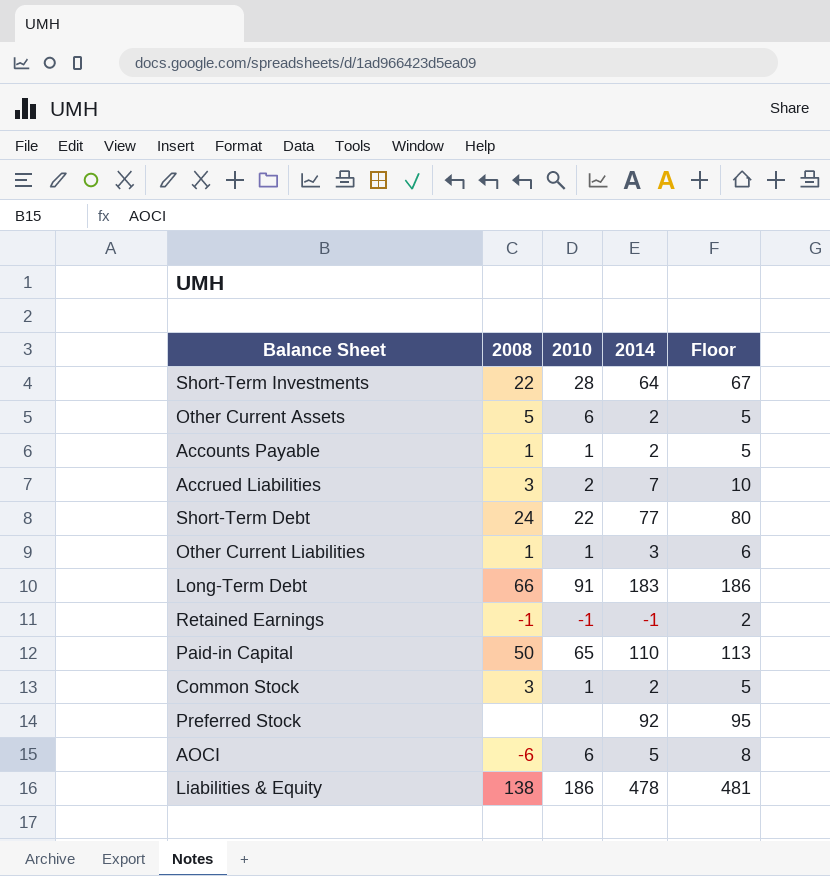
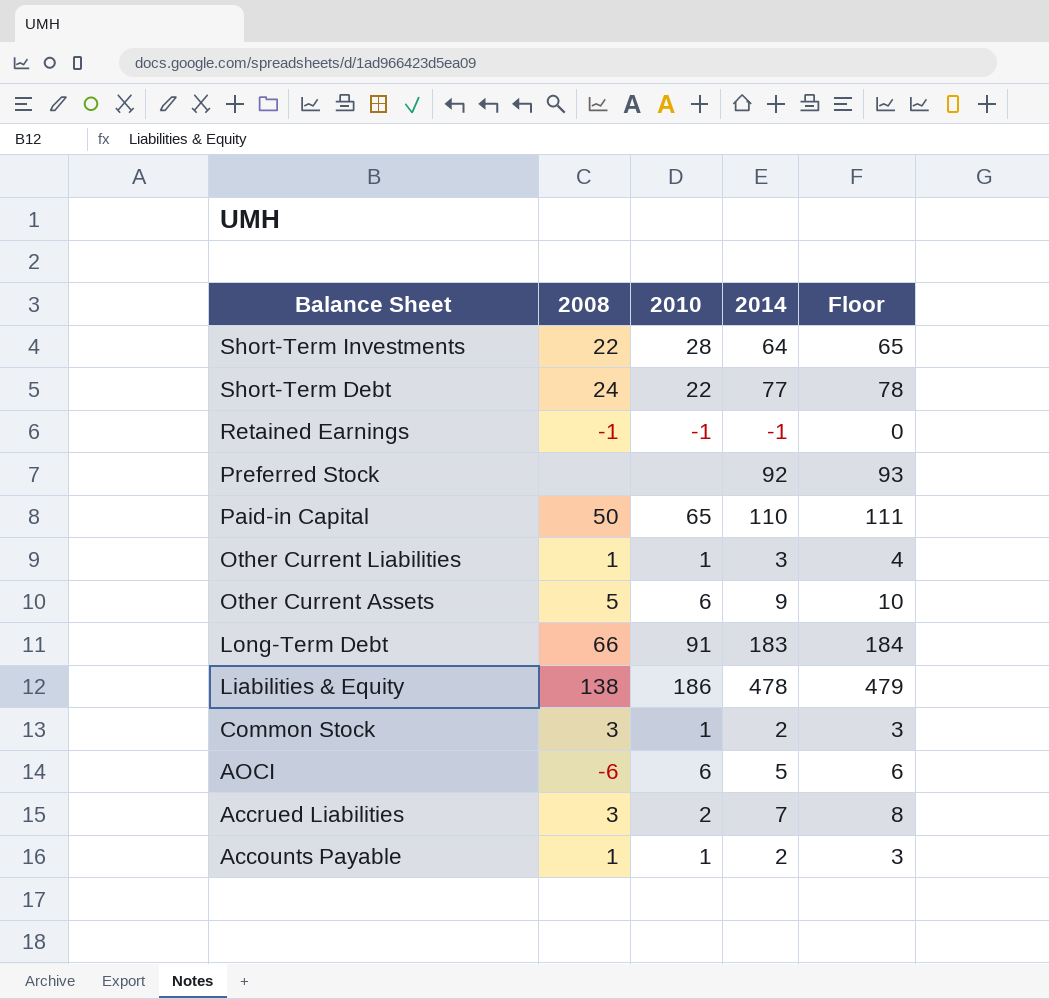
row order: none -> Balance Sheet descending
column Floor | formula: [2014] + 3 -> [2014] + 1
Other Current Assets | 2014: 2 -> 9

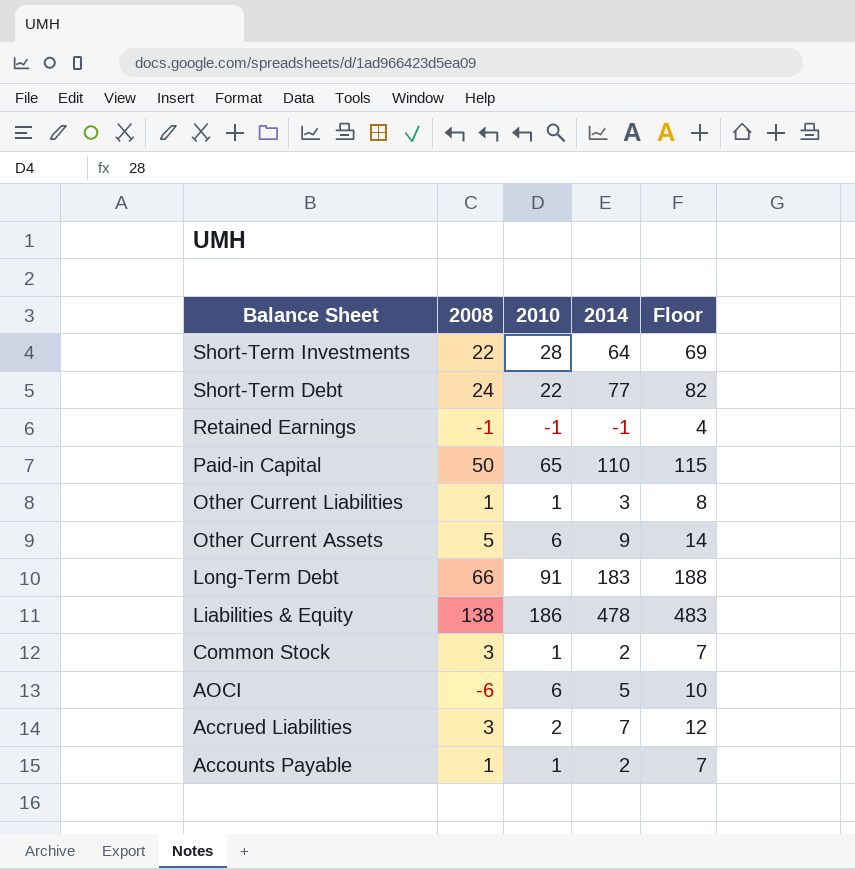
column Floor | formula: [2014] + 1 -> [2014] + 5
row Preferred Stock: none | none | 92 | 93 -> none

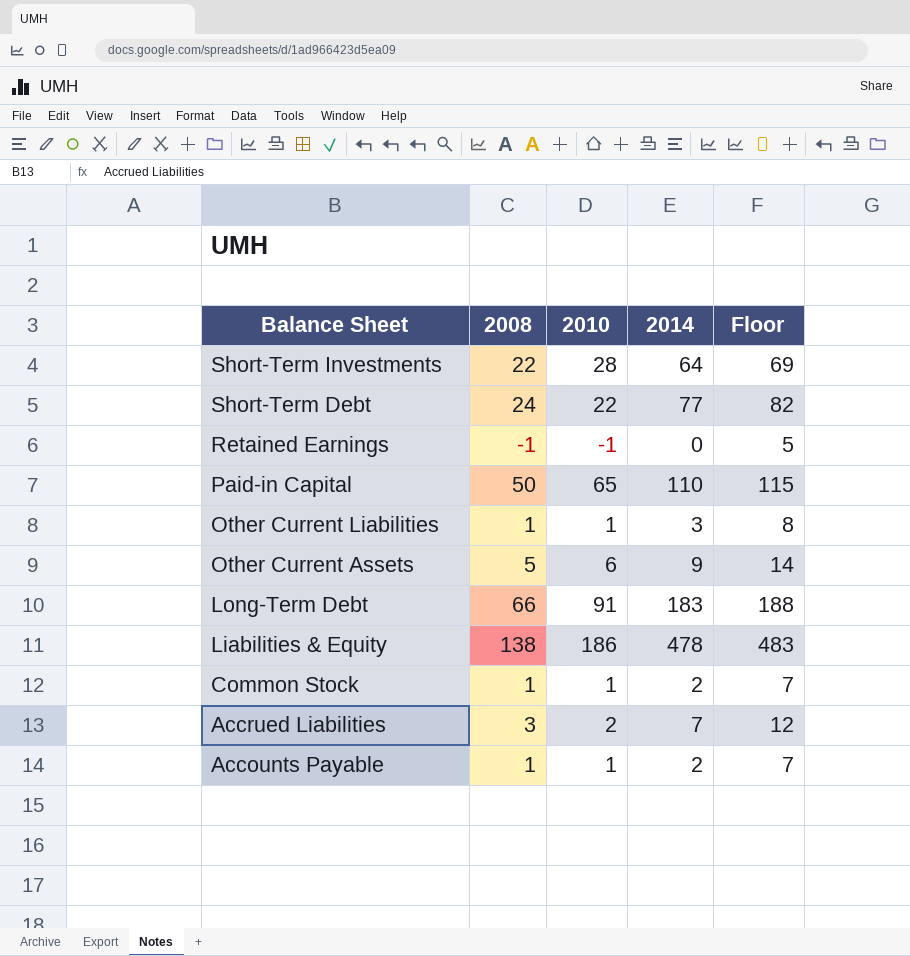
row AOCI: -6 | 6 | 5 | 10 -> none
Retained Earnings | 2014: -1 -> 0
Retained Earnings | Floor: 4 -> 5
Common Stock | 2008: 3 -> 1

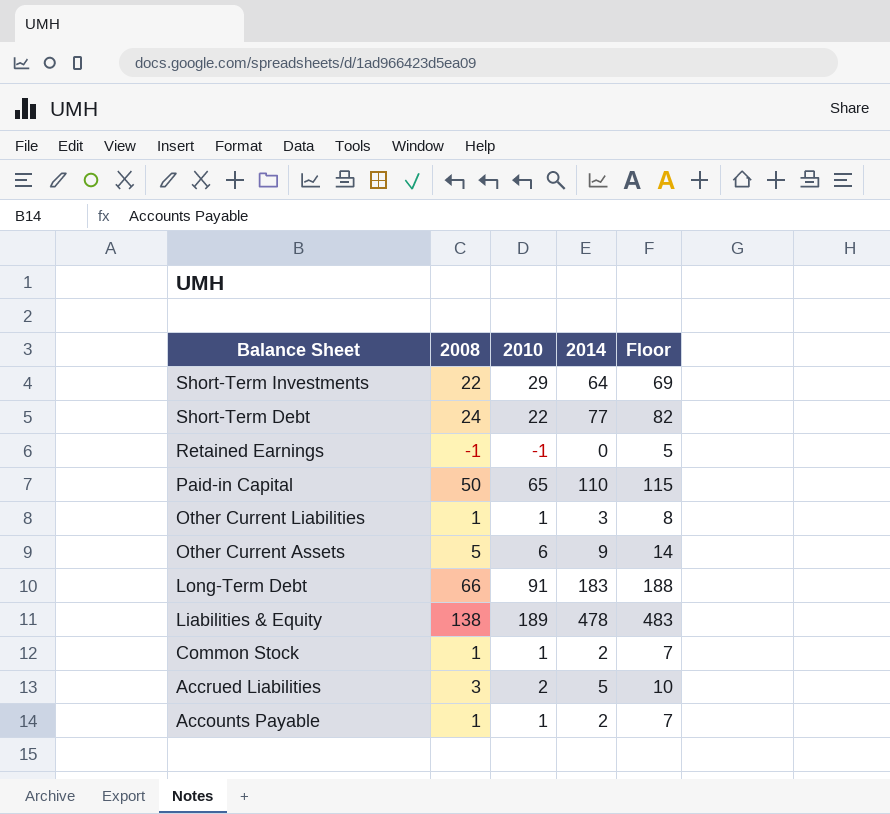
Short-Term Investments | 2010: 28 -> 29
Liabilities & Equity | 2010: 186 -> 189
Accrued Liabilities | 2014: 7 -> 5
Accrued Liabilities | Floor: 12 -> 10

